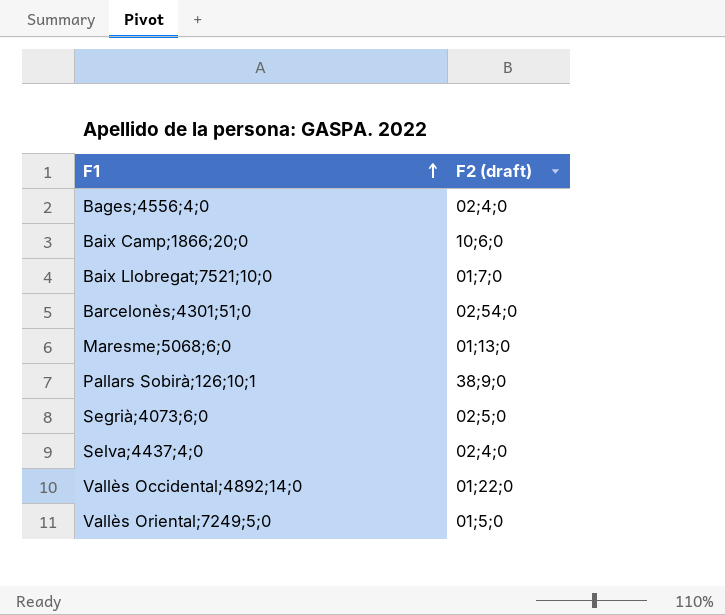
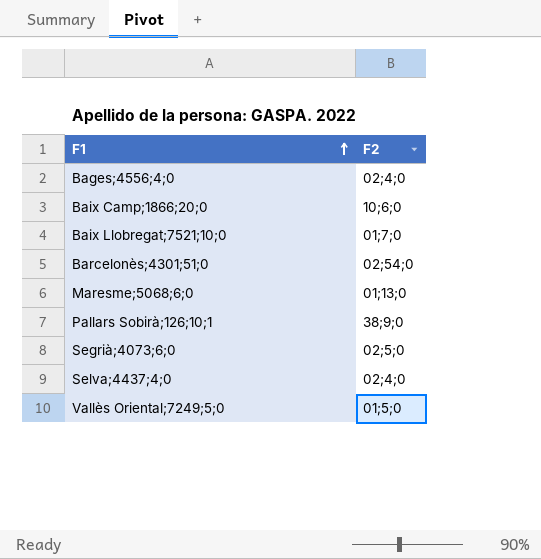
column name: F2 (draft) -> F2
row Vallès Occidental;4892;14;0: 01;22;0 -> none

